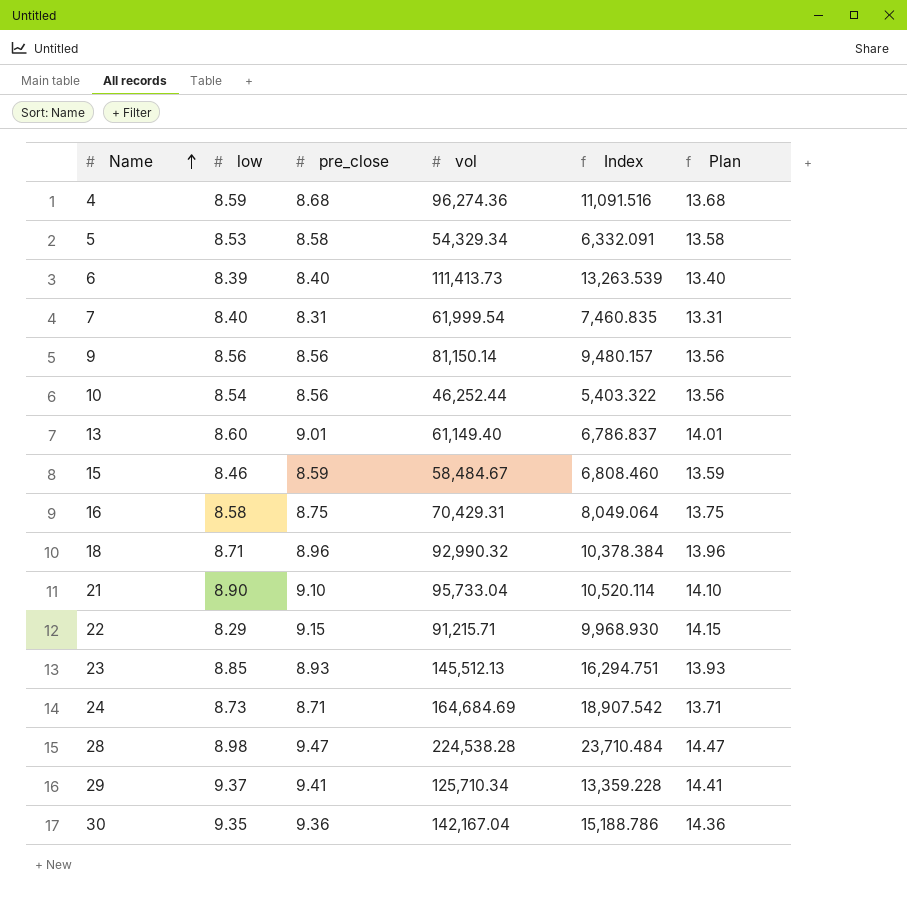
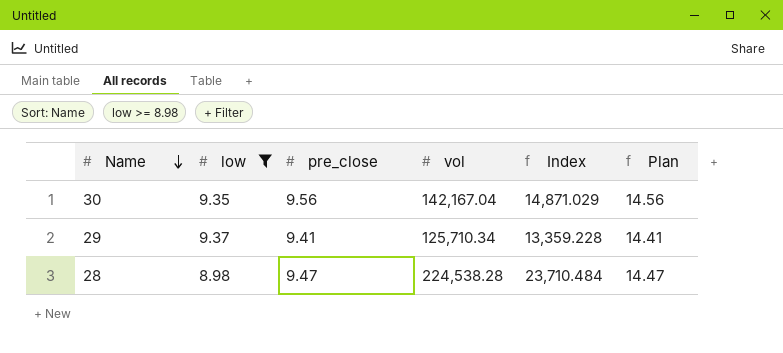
filter: none -> low >= 8.98
row order: Name ascending -> Name descending
30 | pre_close: 9.36 -> 9.56
30 | Index: 15,188.786 -> 14,871.029
30 | Plan: 14.36 -> 14.56

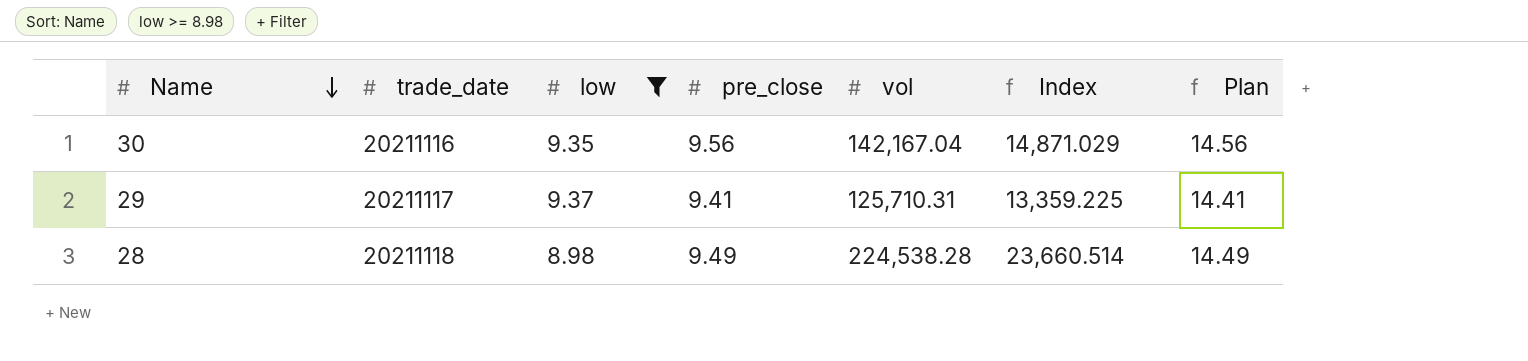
column trade_date | position: none -> 2
29 | vol: 125,710.34 -> 125,710.31
29 | Index: 13,359.228 -> 13,359.225
28 | pre_close: 9.47 -> 9.49
28 | Index: 23,710.484 -> 23,660.514
28 | Plan: 14.47 -> 14.49

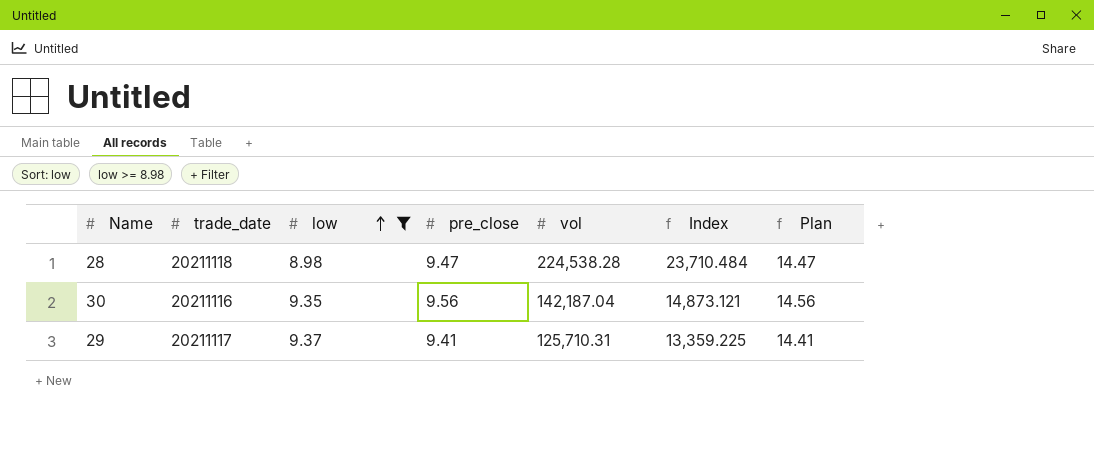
row order: Name descending -> low ascending
28 | pre_close: 9.49 -> 9.47
28 | Index: 23,660.514 -> 23,710.484
28 | Plan: 14.49 -> 14.47
30 | vol: 142,167.04 -> 142,187.04
30 | Index: 14,871.029 -> 14,873.121

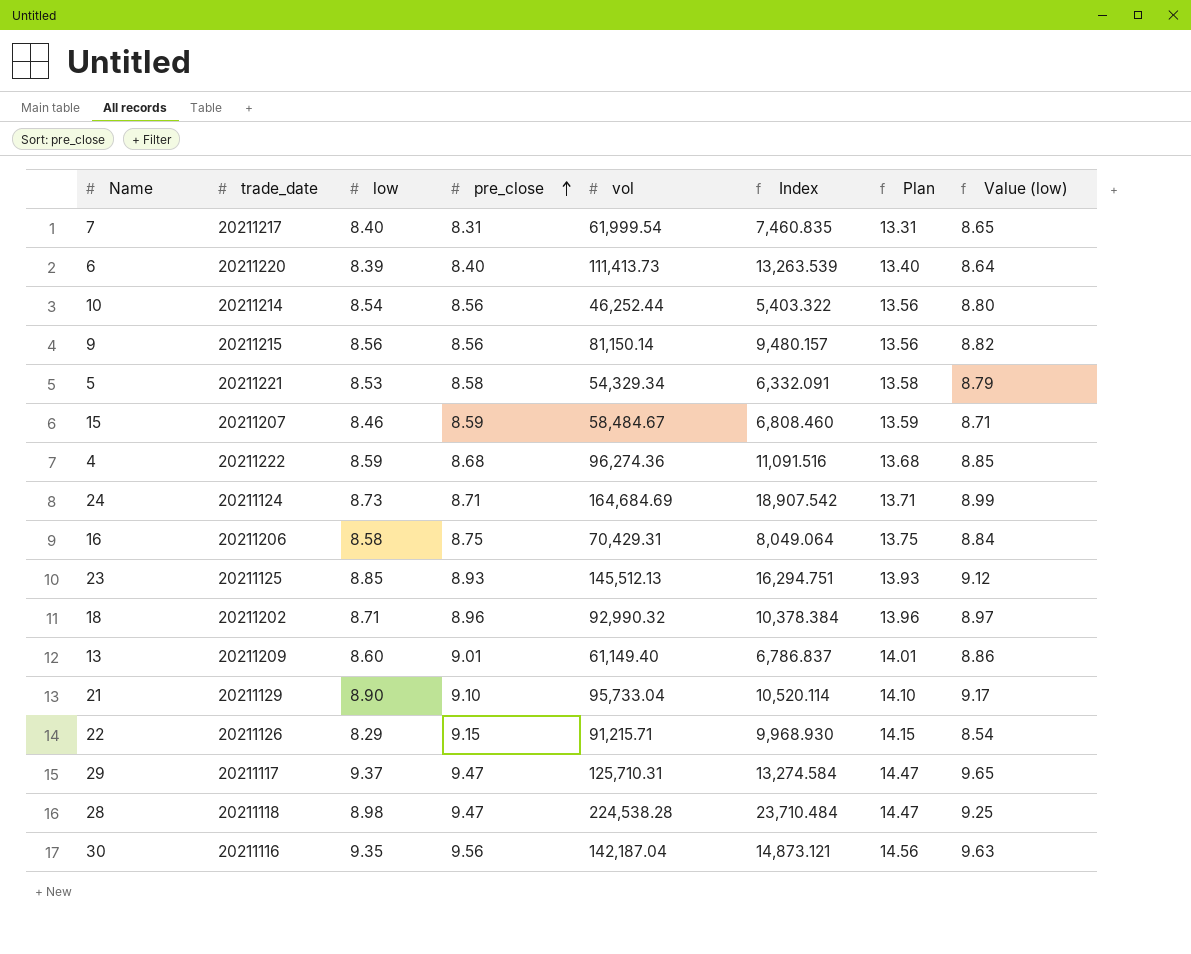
filter: low >= 8.98 -> none
row order: low ascending -> pre_close ascending
column Value (low) | formula: none -> [low] * 1.03
29 | pre_close: 9.41 -> 9.47
29 | Index: 13,359.225 -> 13,274.584
29 | Plan: 14.41 -> 14.47

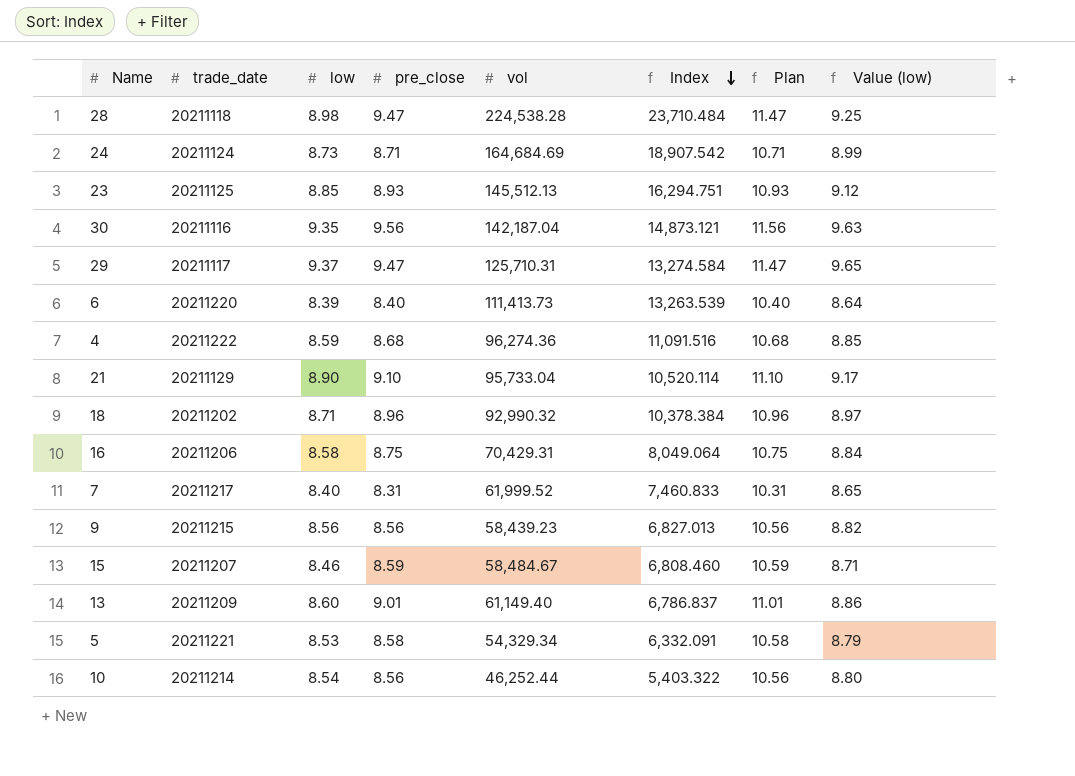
row order: pre_close ascending -> Index descending
column Plan | formula: [pre_close] + 5 -> [pre_close] + 2
row 22: 20211126 | 8.29 | 9.15 | 91,215.71 | 9,968.930 | 14.15 | 8.54 -> none
7 | vol: 61,999.54 -> 61,999.52
7 | Index: 7,460.835 -> 7,460.833
9 | vol: 81,150.14 -> 58,439.23
9 | Index: 9,480.157 -> 6,827.013

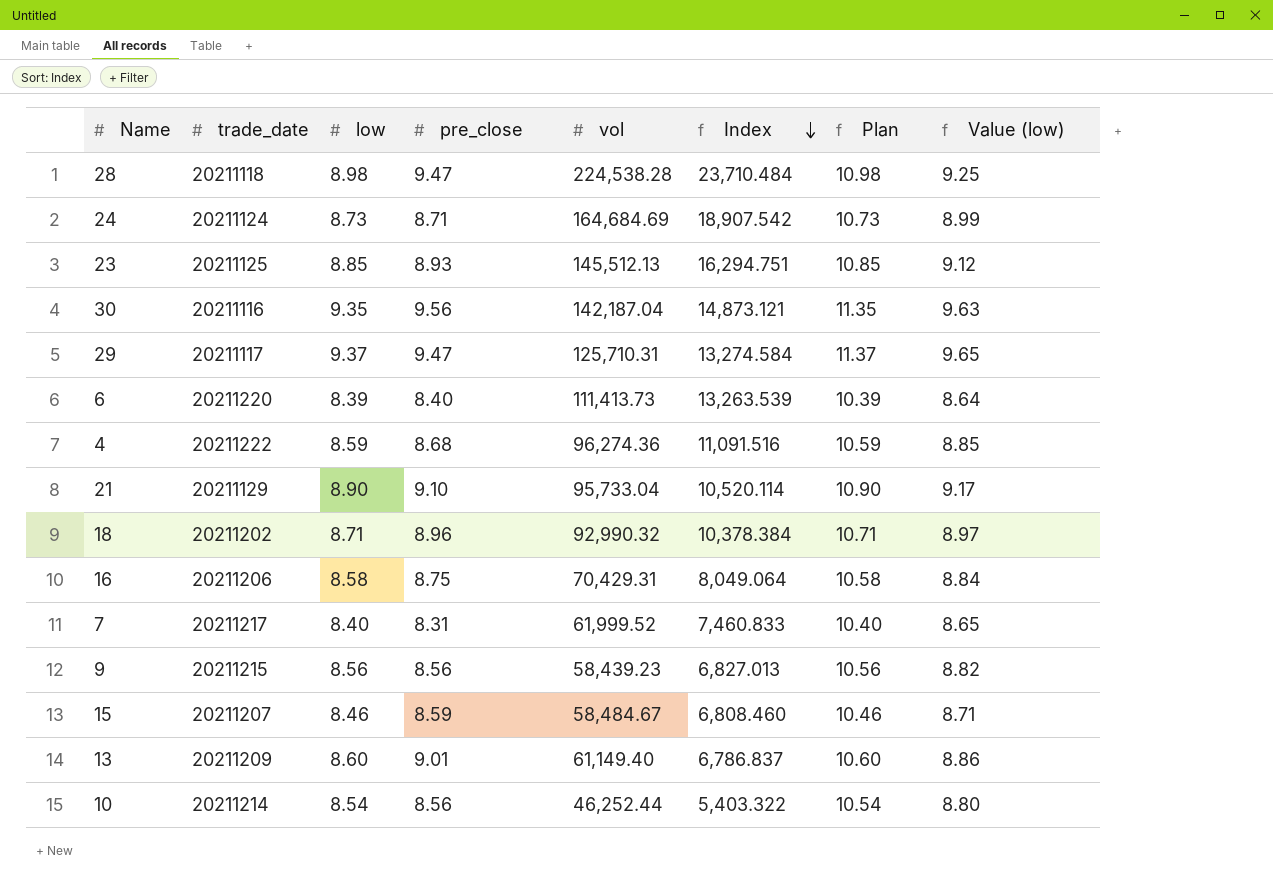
column Plan | formula: [pre_close] + 2 -> [low] + 2
row 5: 20211221 | 8.53 | 8.58 | 54,329.34 | 6,332.091 | 10.58 | 8.79 -> none

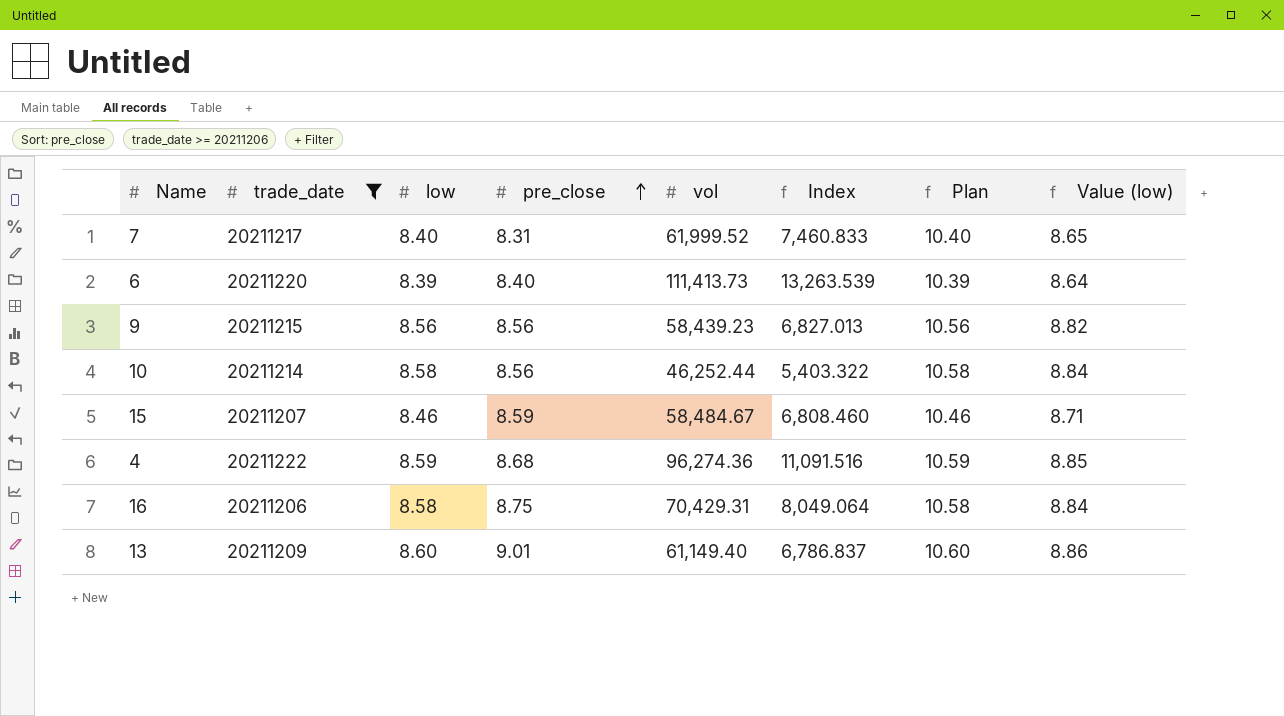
filter: none -> trade_date >= 20211206
row order: Index descending -> pre_close ascending
10 | low: 8.54 -> 8.58
10 | Plan: 10.54 -> 10.58
10 | Value (low): 8.80 -> 8.84

